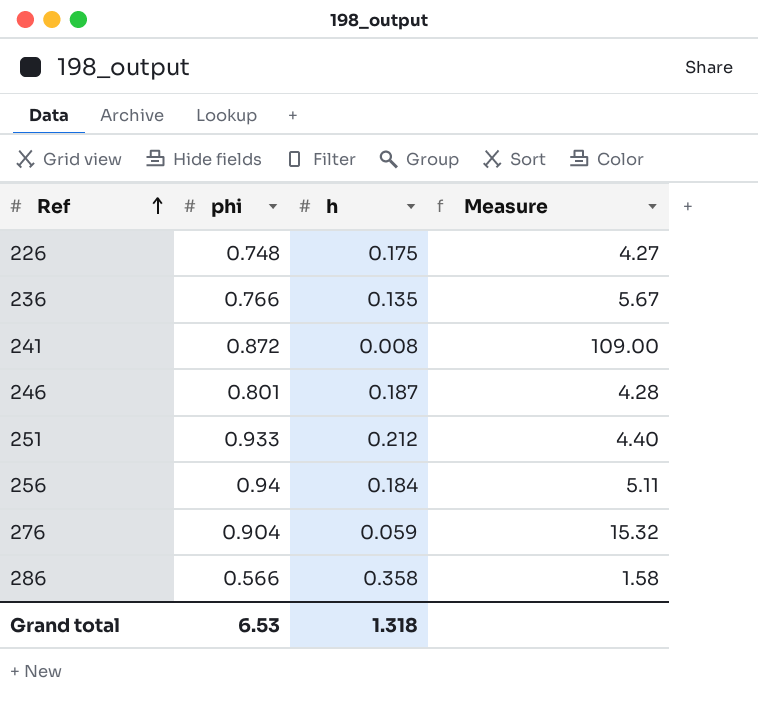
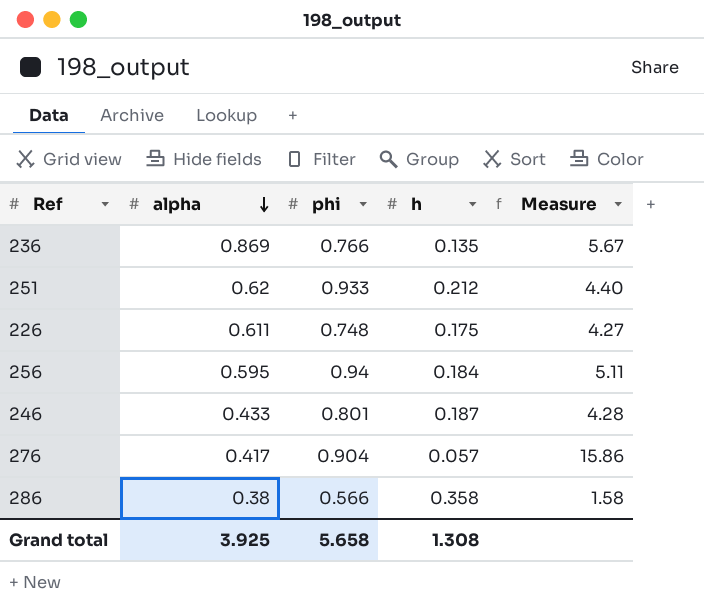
row order: Ref ascending -> alpha descending
column alpha | position: none -> 2
row 241: 0.872 | 0.008 | 109.00 -> none
276 | h: 0.059 -> 0.057
276 | Measure: 15.32 -> 15.86
Grand total | phi: 6.53 -> 5.658
Grand total | h: 1.318 -> 1.308

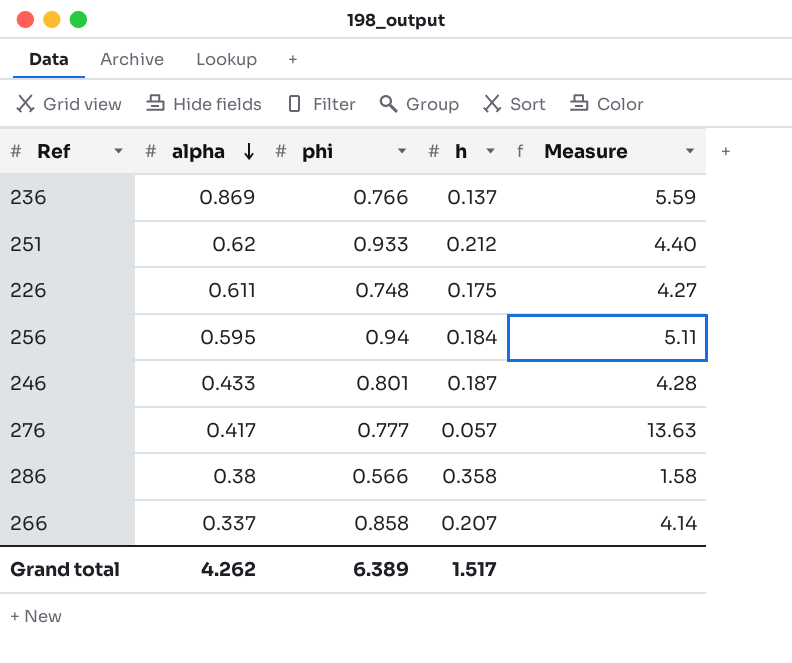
236 | h: 0.135 -> 0.137
236 | Measure: 5.67 -> 5.59
276 | phi: 0.904 -> 0.777
276 | Measure: 15.86 -> 13.63
row 266: none -> 0.337 | 0.858 | 0.207 | 4.14
Grand total | alpha: 3.925 -> 4.262
Grand total | phi: 5.658 -> 6.389
Grand total | h: 1.308 -> 1.517

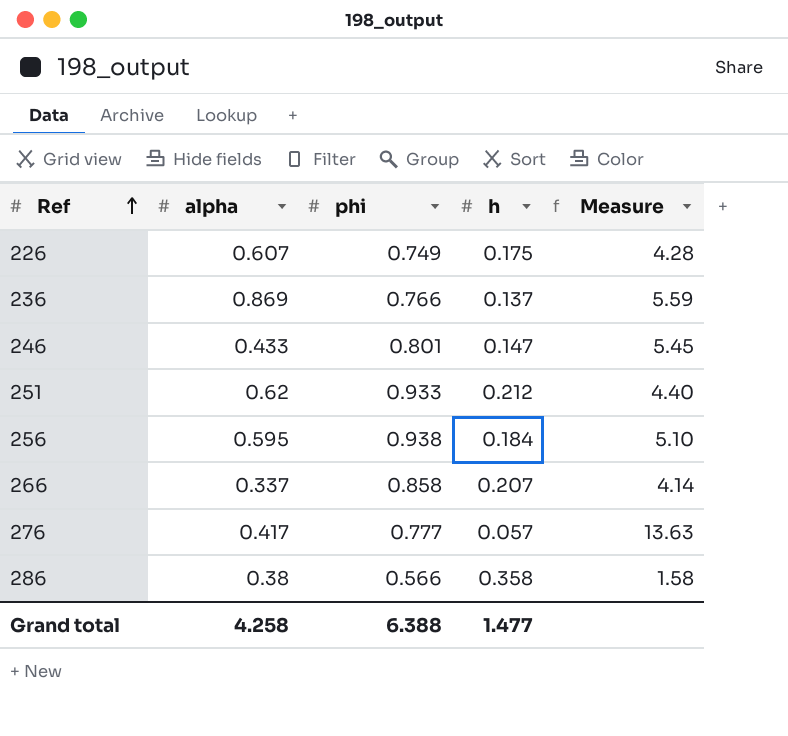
row order: alpha descending -> Ref ascending
226 | alpha: 0.611 -> 0.607
226 | phi: 0.748 -> 0.749
226 | Measure: 4.27 -> 4.28
246 | h: 0.187 -> 0.147
246 | Measure: 4.28 -> 5.45
256 | phi: 0.94 -> 0.938
256 | Measure: 5.11 -> 5.10
Grand total | alpha: 4.262 -> 4.258
Grand total | phi: 6.389 -> 6.388
Grand total | h: 1.517 -> 1.477

